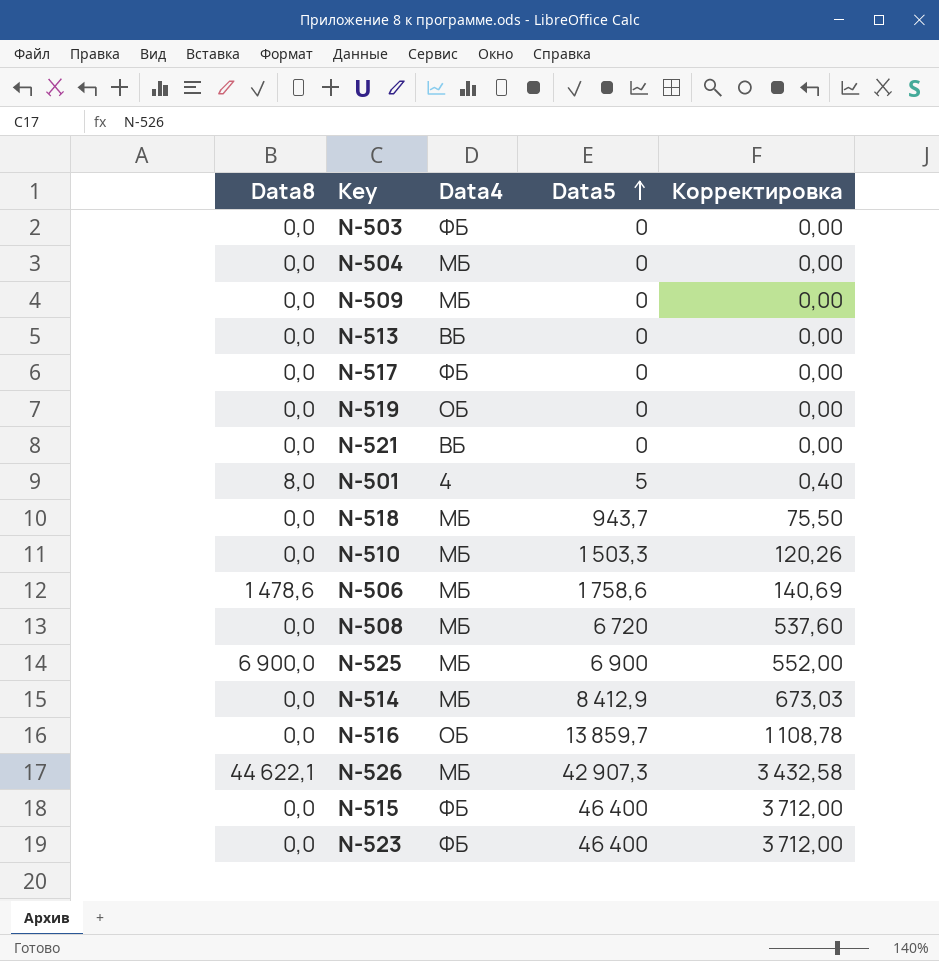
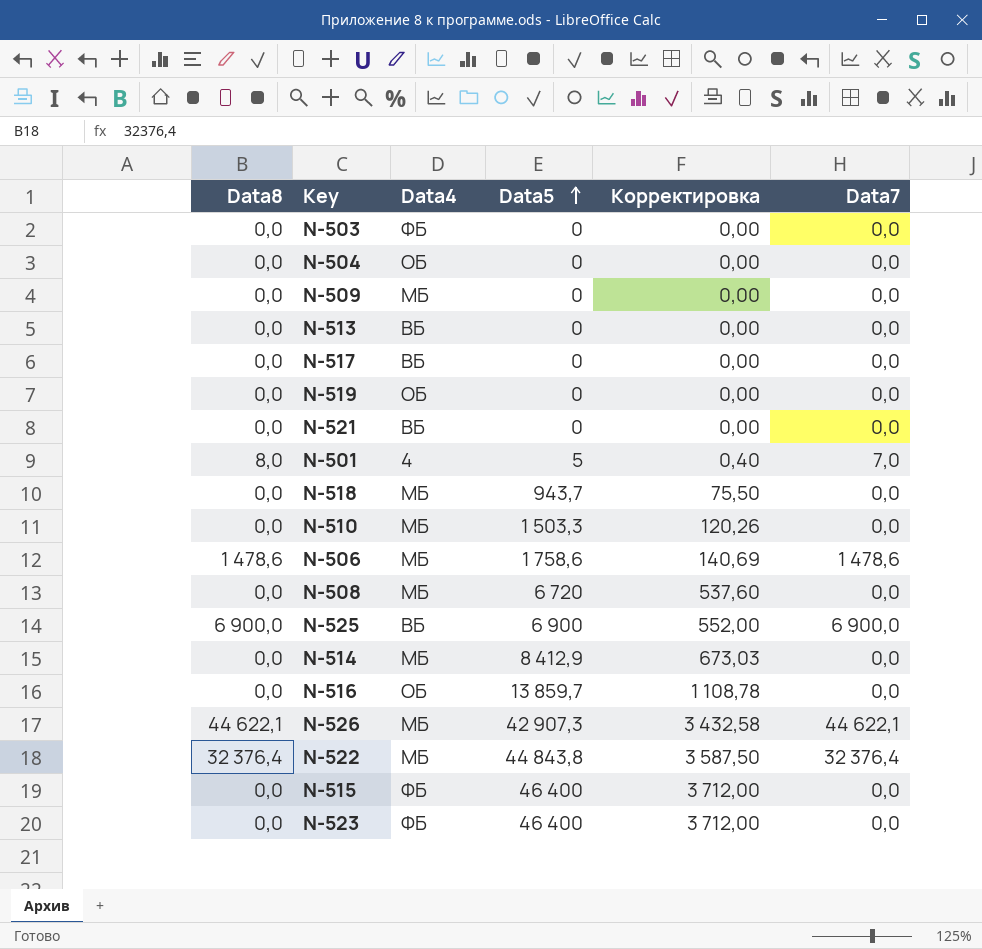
column Data7 | position: none -> 6
N-504 | Data4: МБ -> ОБ
N-517 | Data4: ФБ -> ВБ
N-525 | Data4: МБ -> ВБ
row N-522: none -> 32 376,4 | МБ | 44 843,8 | 3 587,50 | 32 376,4

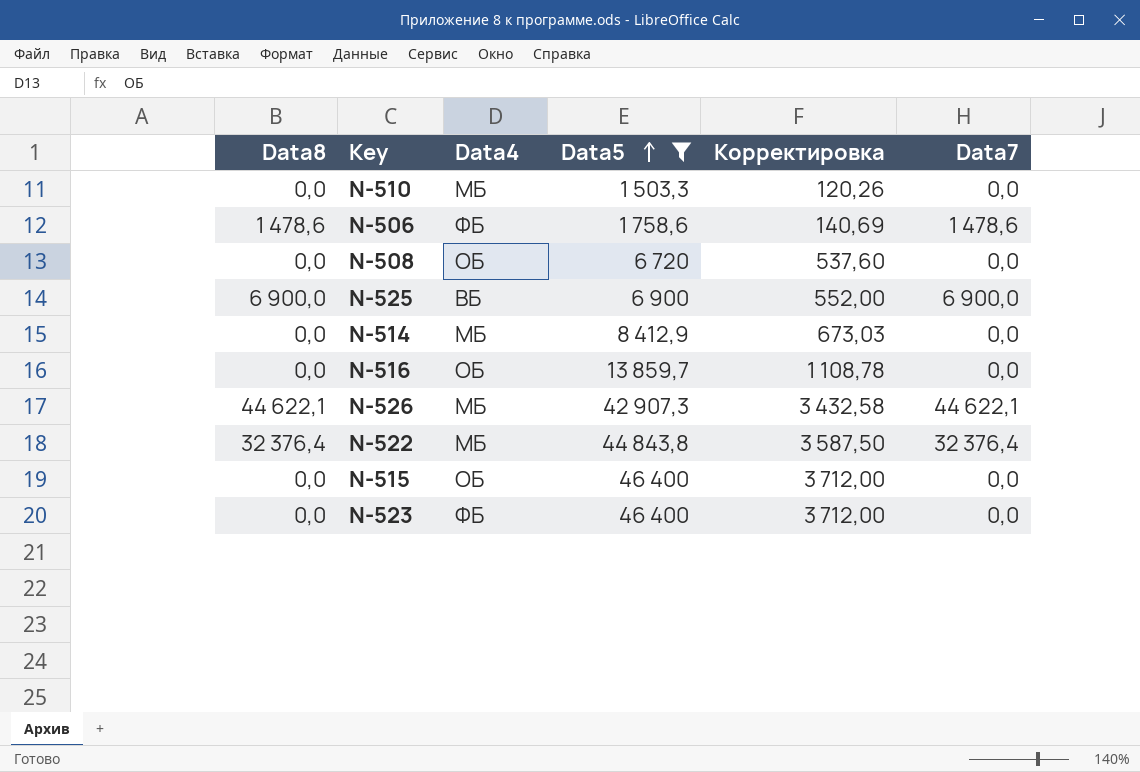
filter: none -> Data5 >= 1 503,3
N-506 | Data4: МБ -> ФБ
N-508 | Data4: МБ -> ОБ
N-515 | Data4: ФБ -> ОБ

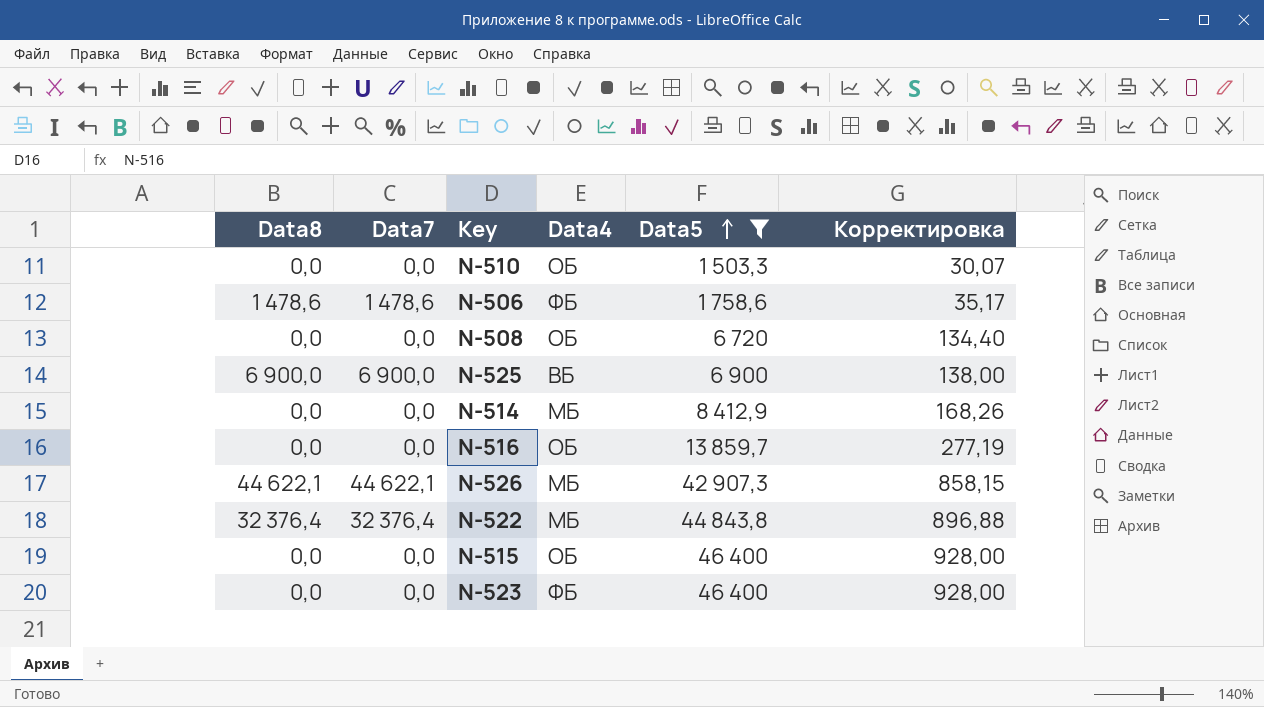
column Data7 | position: 6 -> 2
column Корректировка | formula: [Data5] * 0,08 -> [Data5] * 0,02
N-510 | Data4: МБ -> ОБ

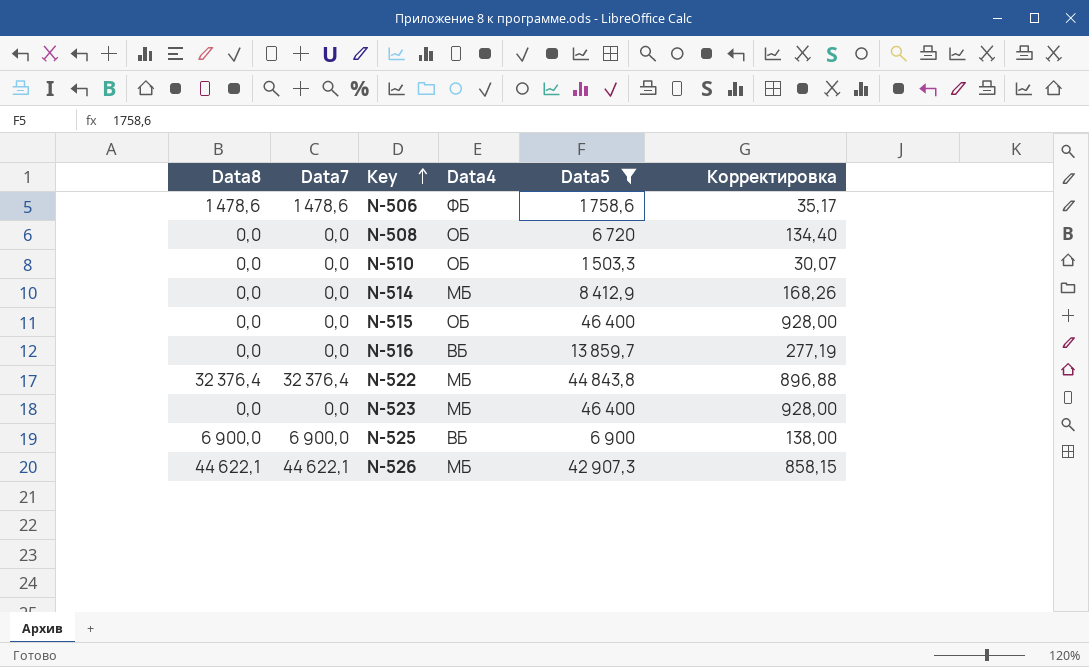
row order: Data5 ascending -> Key ascending
N-516 | Data4: ОБ -> ВБ
N-523 | Data4: ФБ -> МБ

